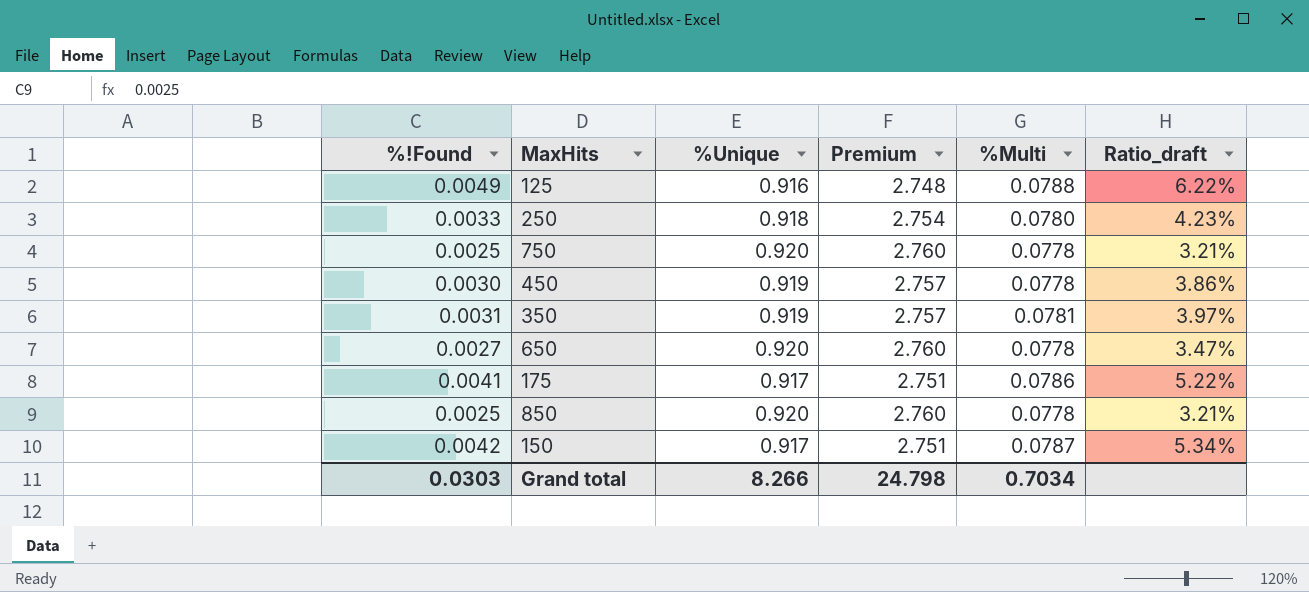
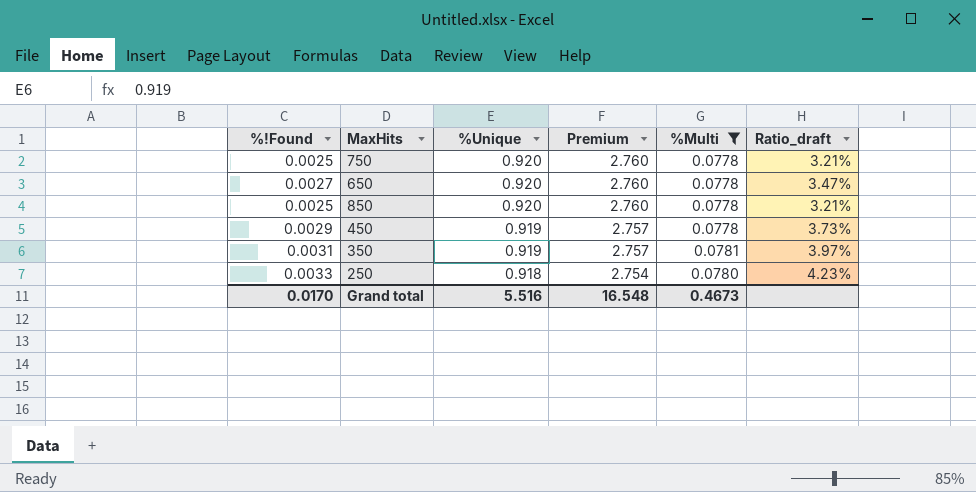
filter: none -> %Multi <= 0.0781
row order: none -> %Unique descending
450 | %!Found: 0.0030 -> 0.0029
450 | Ratio_draft: 3.86% -> 3.73%
Grand total | %!Found: 0.0303 -> 0.0170
Grand total | %Unique: 8.266 -> 5.516
Grand total | Premium: 24.798 -> 16.548
Grand total | %Multi: 0.7034 -> 0.4673

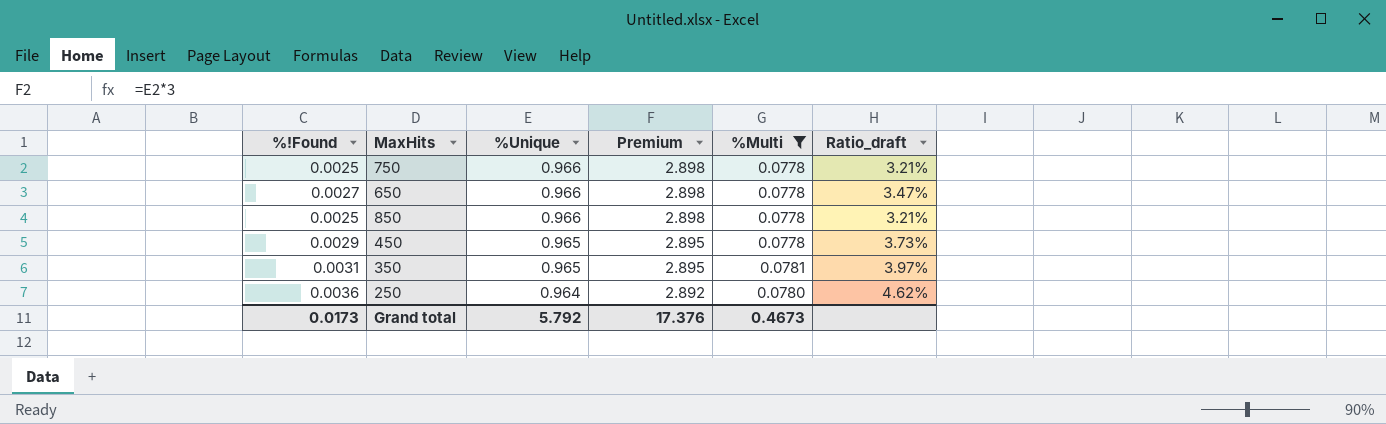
750 | %Unique: 0.920 -> 0.966
750 | Premium: 2.760 -> 2.898
650 | %Unique: 0.920 -> 0.966
650 | Premium: 2.760 -> 2.898
850 | %Unique: 0.920 -> 0.966
850 | Premium: 2.760 -> 2.898
450 | %Unique: 0.919 -> 0.965
450 | Premium: 2.757 -> 2.895
350 | %Unique: 0.919 -> 0.965
350 | Premium: 2.757 -> 2.895
250 | %!Found: 0.0033 -> 0.0036
250 | %Unique: 0.918 -> 0.964
250 | Premium: 2.754 -> 2.892
250 | Ratio_draft: 4.23% -> 4.62%
Grand total | %!Found: 0.0170 -> 0.0173
Grand total | %Unique: 5.516 -> 5.792
Grand total | Premium: 16.548 -> 17.376

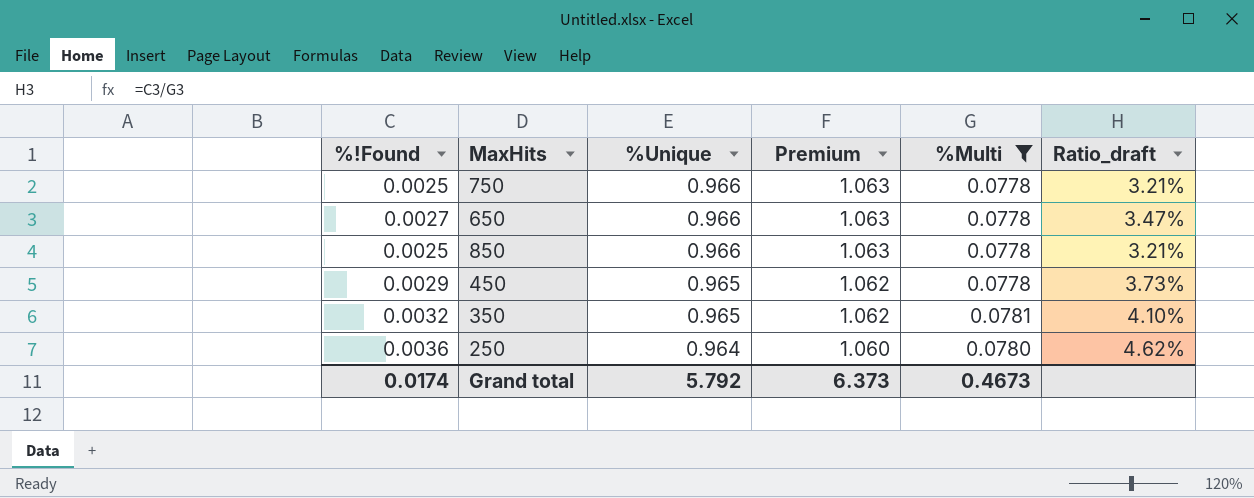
column Premium | formula: [%Unique] * 3 -> [%Unique] * 1.1
350 | %!Found: 0.0031 -> 0.0032
350 | Ratio_draft: 3.97% -> 4.10%
Grand total | %!Found: 0.0173 -> 0.0174
Grand total | Premium: 17.376 -> 6.373

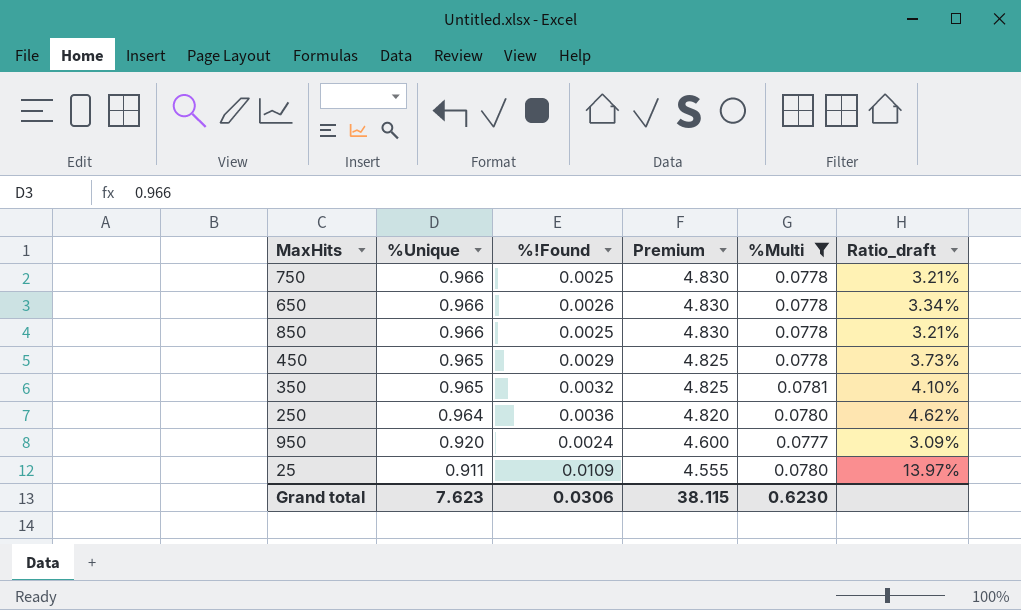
column %!Found | position: 1 -> 3
column Premium | formula: [%Unique] * 1.1 -> [%Unique] * 5
650 | %!Found: 0.0027 -> 0.0026
650 | Ratio_draft: 3.47% -> 3.34%
row 950: none -> 0.920 | 0.0024 | 4.600 | 0.0777 | 3.09%
row 25: none -> 0.911 | 0.0109 | 4.555 | 0.0780 | 13.97%
Grand total | %Unique: 5.792 -> 7.623
Grand total | %!Found: 0.0174 -> 0.0306
Grand total | Premium: 6.373 -> 38.115
Grand total | %Multi: 0.4673 -> 0.6230

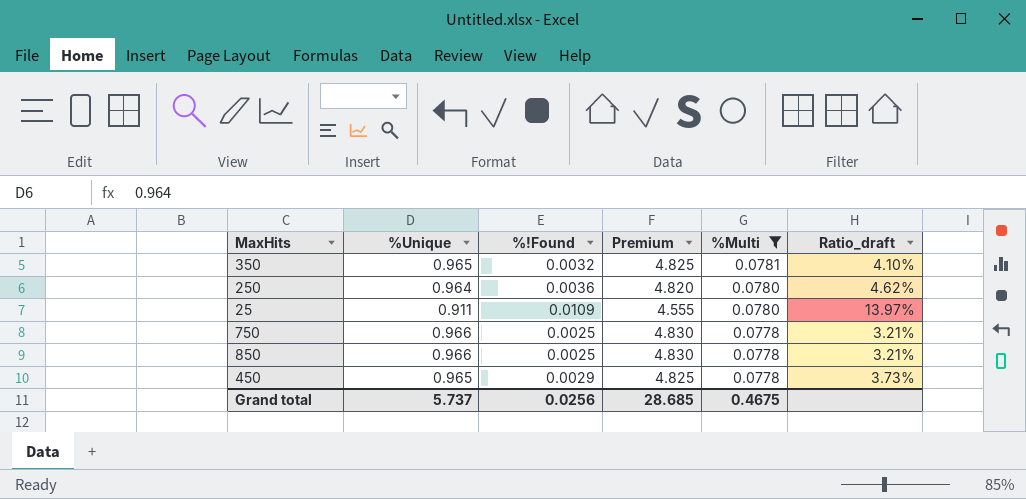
row order: %Unique descending -> %Multi descending
row 650: 0.966 | 0.0026 | 4.830 | 0.0778 | 3.34% -> none
row 950: 0.920 | 0.0024 | 4.600 | 0.0777 | 3.09% -> none
Grand total | %Unique: 7.623 -> 5.737
Grand total | %!Found: 0.0306 -> 0.0256
Grand total | Premium: 38.115 -> 28.685
Grand total | %Multi: 0.6230 -> 0.4675

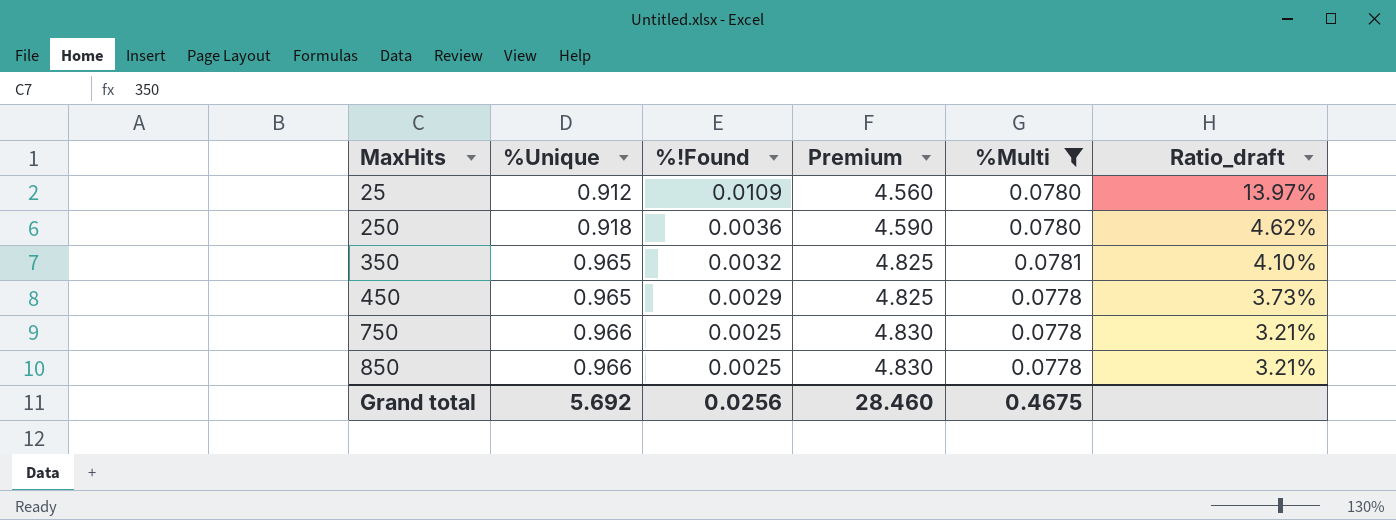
row order: %Multi descending -> MaxHits ascending
25 | %Unique: 0.911 -> 0.912
25 | Premium: 4.555 -> 4.560
250 | %Unique: 0.964 -> 0.918
250 | Premium: 4.820 -> 4.590
Grand total | %Unique: 5.737 -> 5.692
Grand total | Premium: 28.685 -> 28.460

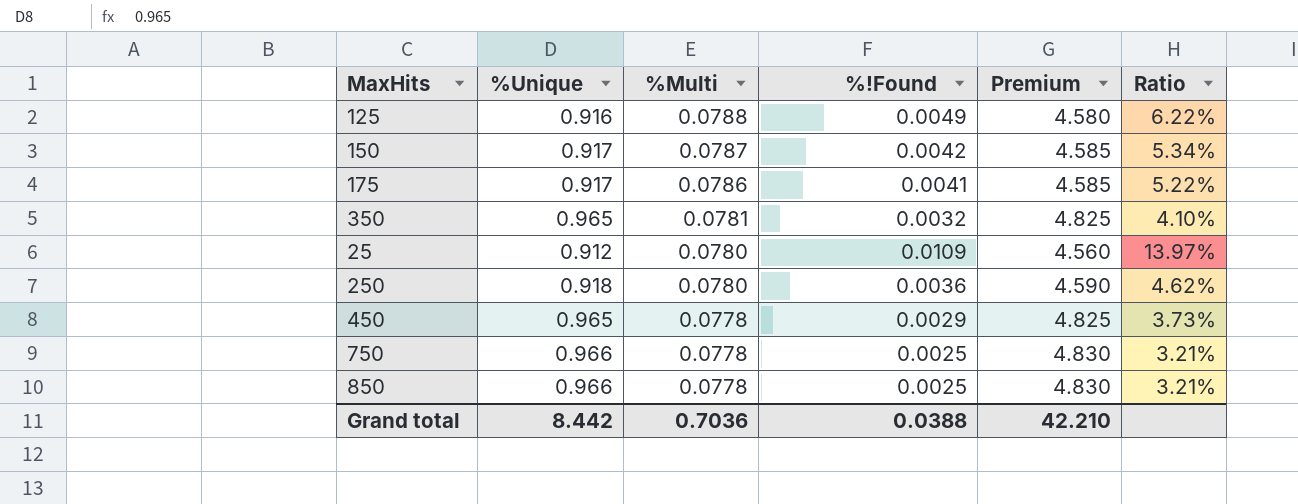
filter: %Multi <= 0.0781 -> none
row order: MaxHits ascending -> %Multi descending
column %Multi | position: 5 -> 3
column name: Ratio_draft -> Ratio
Grand total | %Unique: 5.692 -> 8.442
Grand total | %Multi: 0.4675 -> 0.7036
Grand total | %!Found: 0.0256 -> 0.0388
Grand total | Premium: 28.460 -> 42.210

